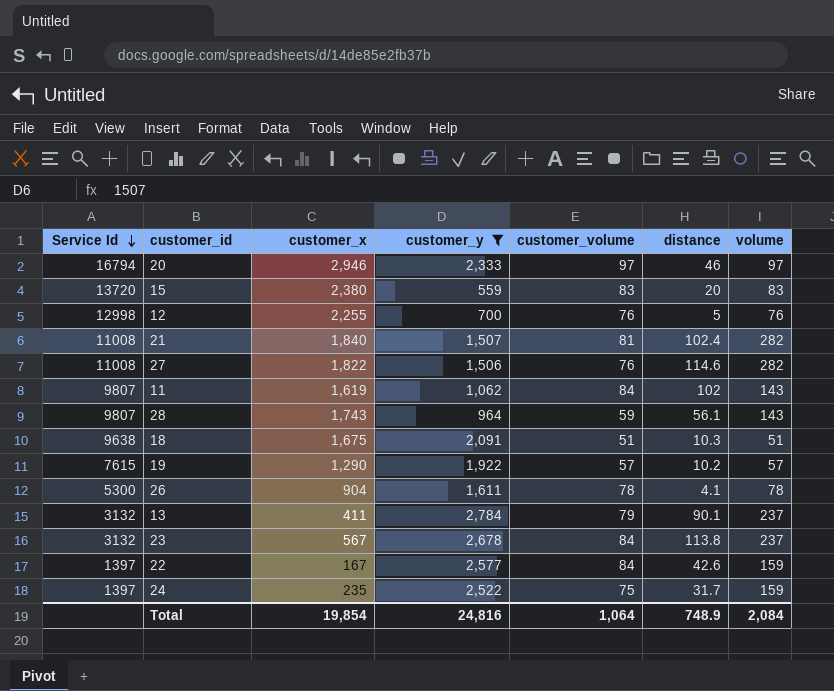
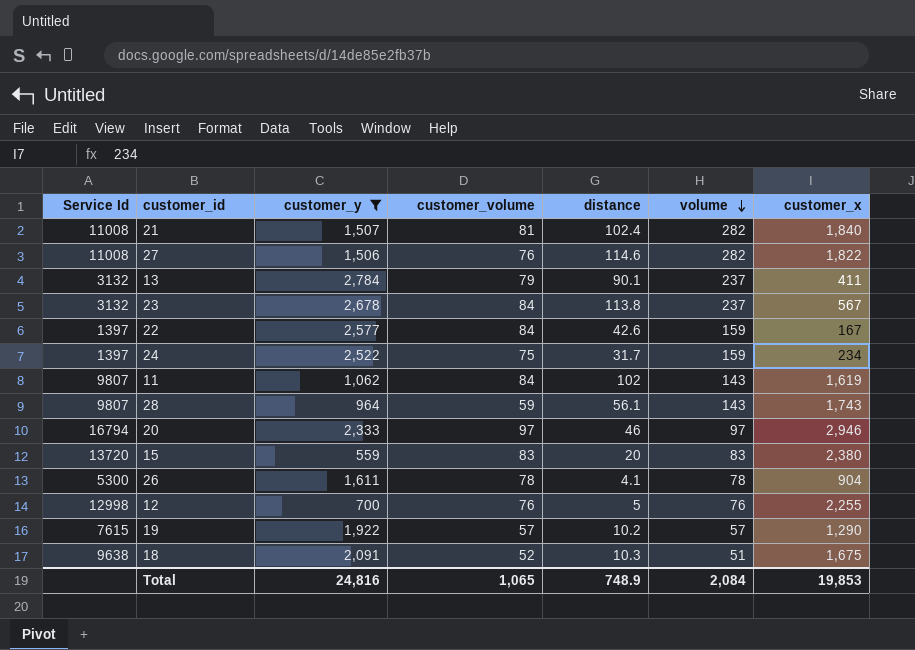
row order: Service Id descending -> volume descending
column customer_x | position: 3 -> 7
24 | customer_x: 235 -> 234
18 | customer_volume: 51 -> 52
Total | customer_volume: 1,064 -> 1,065
Total | customer_x: 19,854 -> 19,853

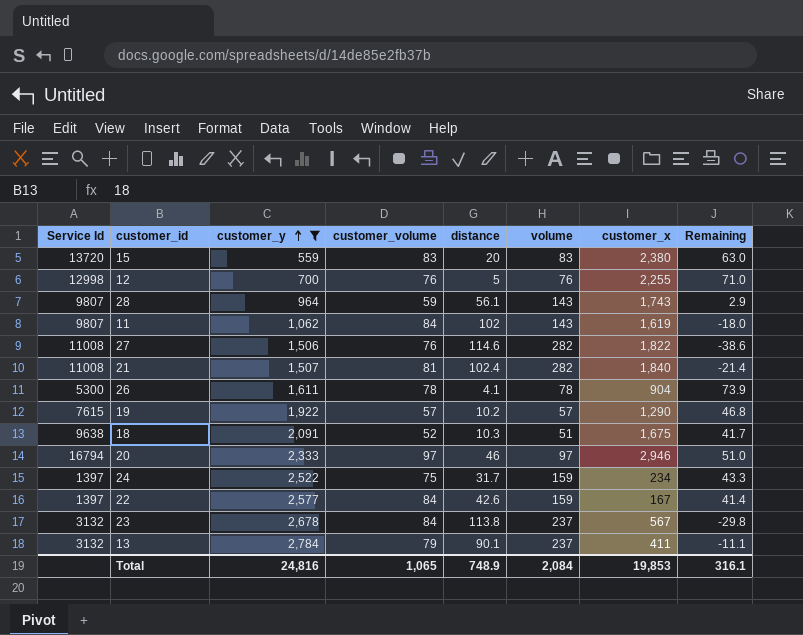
row order: volume descending -> customer_y ascending
column Remaining | formula: none -> [customer_volume] - [distance]

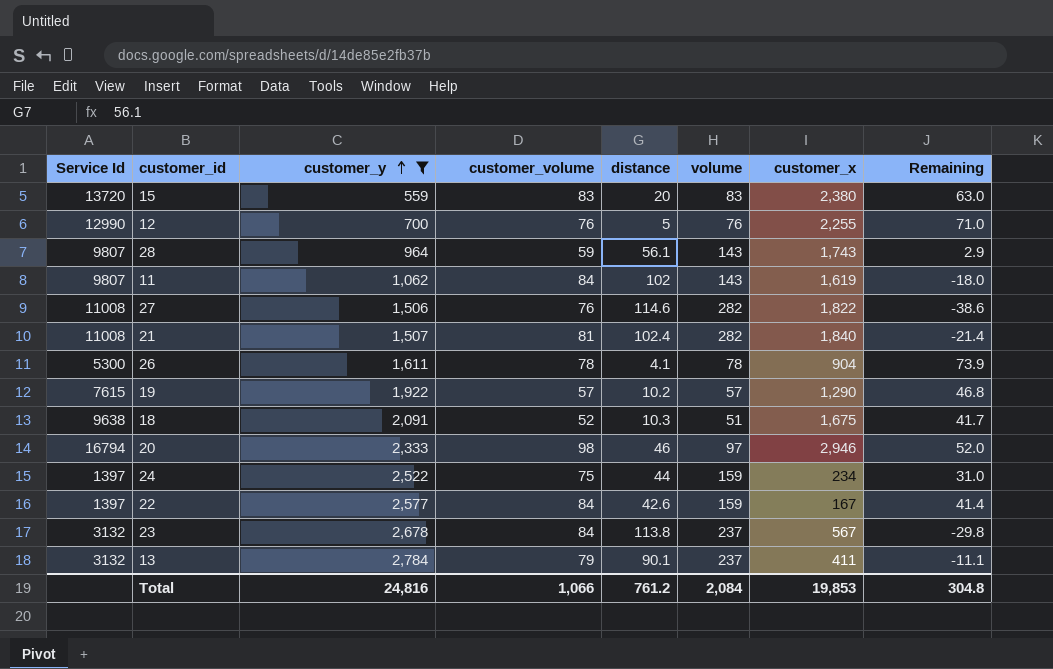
12 | Service Id: 12998 -> 12990
20 | customer_volume: 97 -> 98
20 | Remaining: 51.0 -> 52.0
24 | distance: 31.7 -> 44
24 | Remaining: 43.3 -> 31.0
Total | customer_volume: 1,065 -> 1,066
Total | distance: 748.9 -> 761.2
Total | Remaining: 316.1 -> 304.8

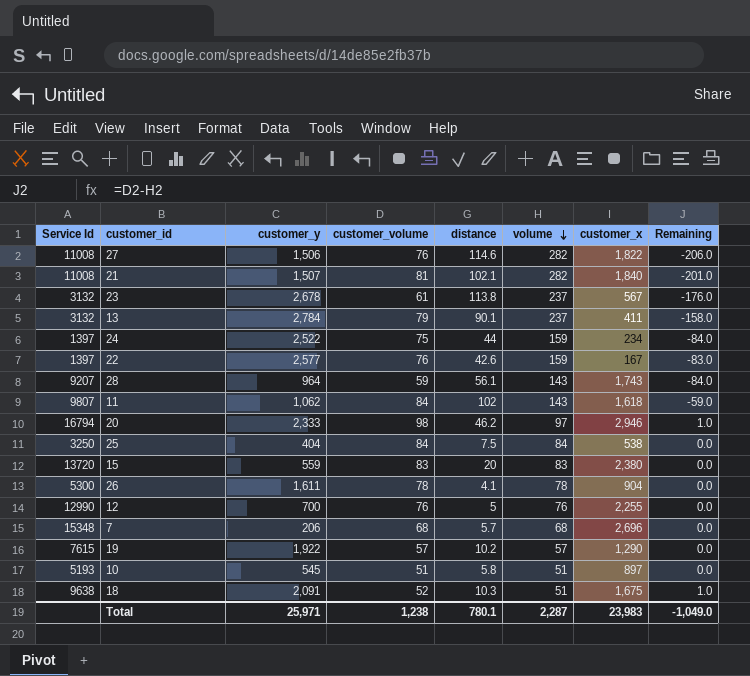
filter: customer_y >= 559 -> none
row order: customer_y ascending -> volume descending
column Remaining | formula: [customer_volume] - [distance] -> [customer_volume] - [volume]
21 | distance: 102.4 -> 102.1
23 | customer_volume: 84 -> 61
22 | customer_volume: 84 -> 76
28 | Service Id: 9807 -> 9207
11 | customer_x: 1,619 -> 1,618
20 | distance: 46 -> 46.2
Total | customer_y: 24,816 -> 25,971
Total | customer_volume: 1,066 -> 1,238
Total | distance: 761.2 -> 780.1
Total | volume: 2,084 -> 2,287
Total | customer_x: 19,853 -> 23,983
Total | Remaining: 304.8 -> -1,049.0

